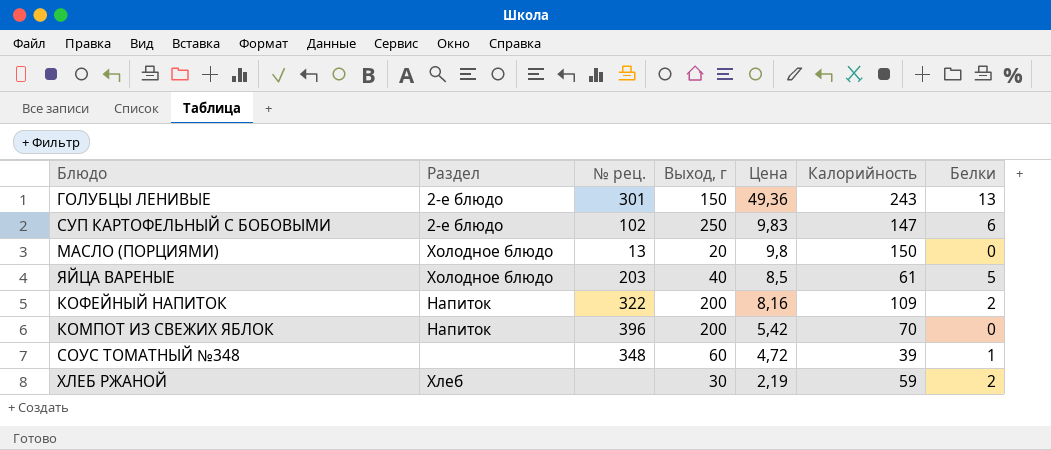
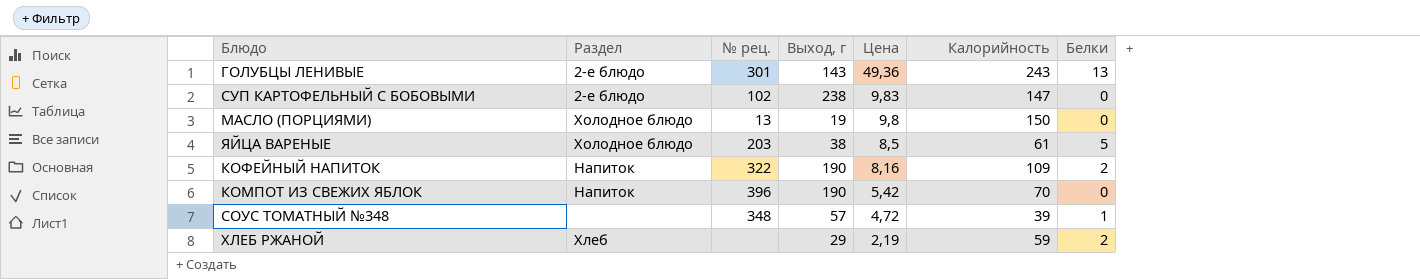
ГОЛУБЦЫ ЛЕНИВЫЕ | Выход, г: 150 -> 143
СУП КАРТОФЕЛЬНЫЙ С БОБОВЫМИ | Выход, г: 250 -> 238
СУП КАРТОФЕЛЬНЫЙ С БОБОВЫМИ | Белки: 6 -> 0
МАСЛО (ПОРЦИЯМИ) | Выход, г: 20 -> 19
ЯЙЦА ВАРЕНЫЕ | Выход, г: 40 -> 38
КОФЕЙНЫЙ НАПИТОК | Выход, г: 200 -> 190
КОМПОТ ИЗ СВЕЖИХ ЯБЛОК | Выход, г: 200 -> 190
СОУС ТОМАТНЫЙ №348 | Выход, г: 60 -> 57
ХЛЕБ РЖАНОЙ | Выход, г: 30 -> 29

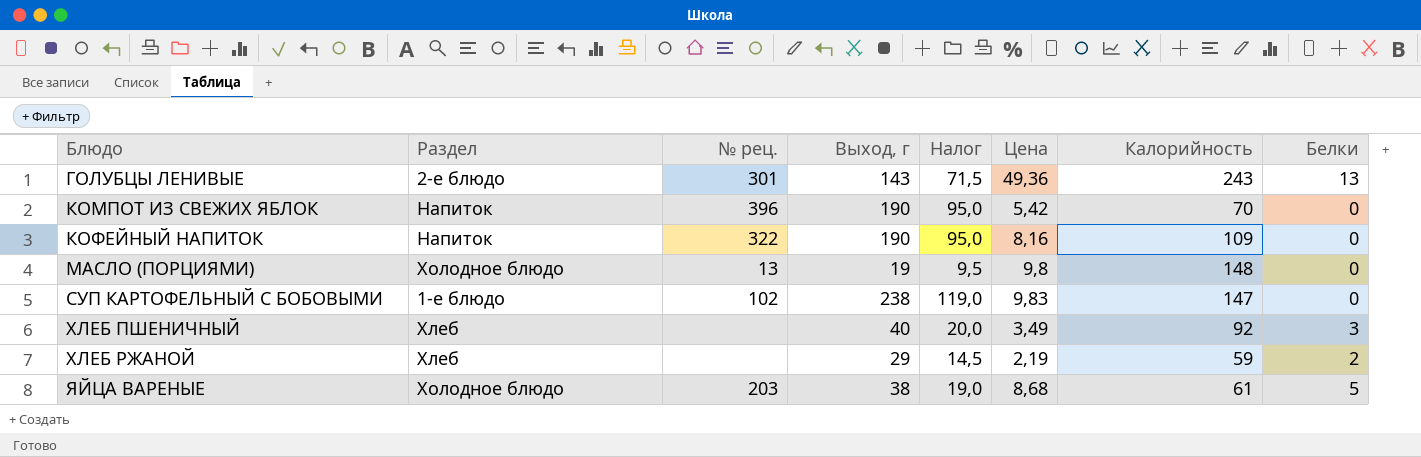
row order: Цена descending -> Блюдо ascending
column Налог | formula: none -> [Выход, г] * 0,5
row СОУС ТОМАТНЫЙ №348: none | 348 | 57 | 4,72 | 39 | 1 -> none
КОФЕЙНЫЙ НАПИТОК | Белки: 2 -> 0
МАСЛО (ПОРЦИЯМИ) | Калорийность: 150 -> 148
СУП КАРТОФЕЛЬНЫЙ С БОБОВЫМИ | Раздел: 2-е блюдо -> 1-е блюдо
row ХЛЕБ ПШЕНИЧНЫЙ: none -> Хлеб | none | 40 | 20,0 | 3,49 | 92 | 3
ЯЙЦА ВАРЕНЫЕ | Цена: 8,5 -> 8,68

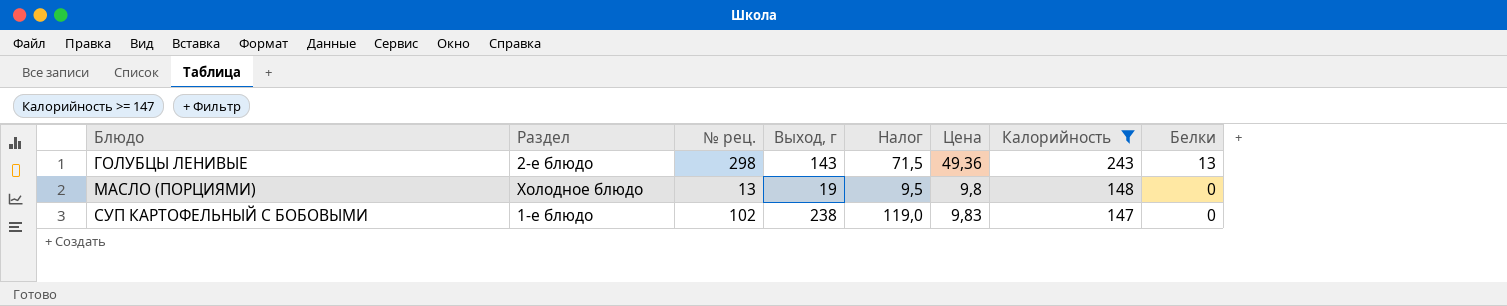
filter: none -> Калорийность >= 147
ГОЛУБЦЫ ЛЕНИВЫЕ | № рец.: 301 -> 298

